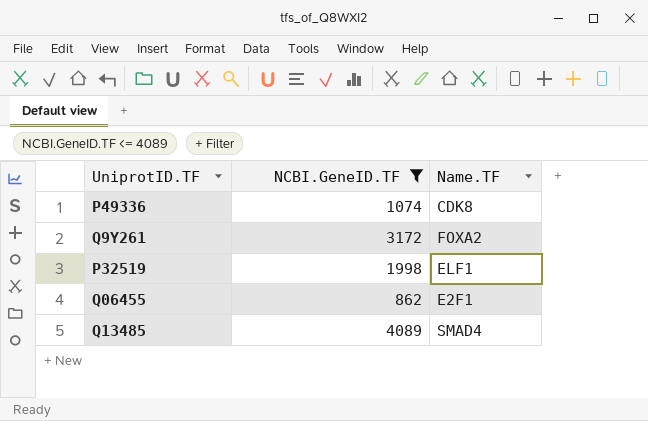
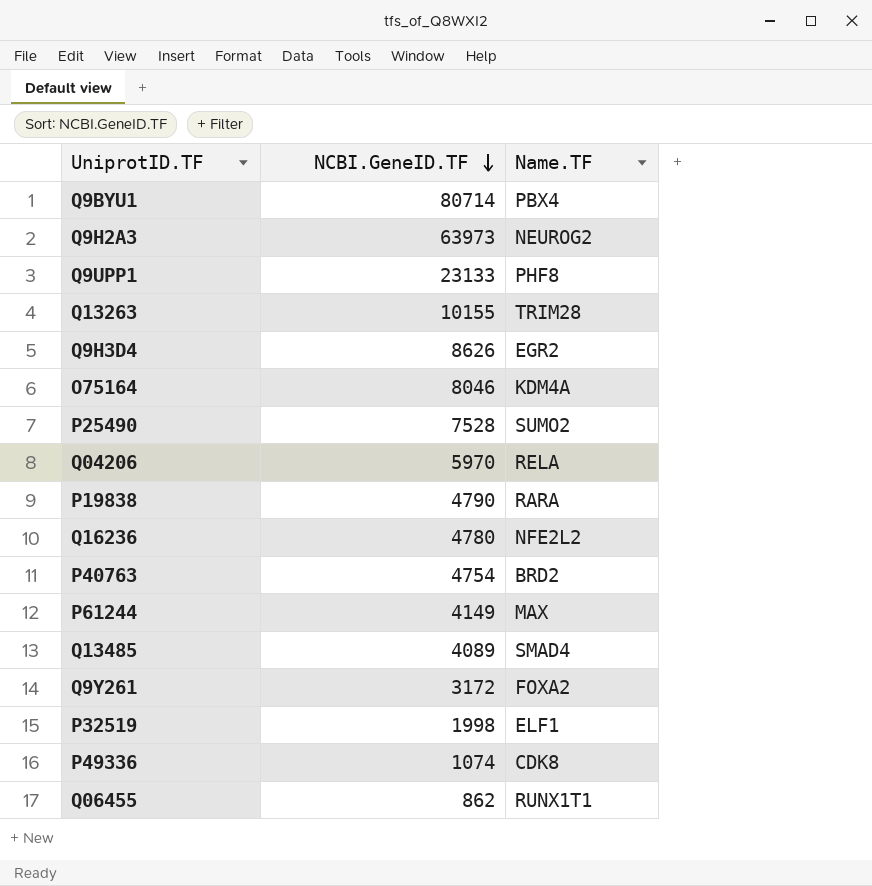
filter: NCBI.GeneID.TF <= 4089 -> none
row order: none -> NCBI.GeneID.TF descending
Q06455 | Name.TF: E2F1 -> RUNX1T1

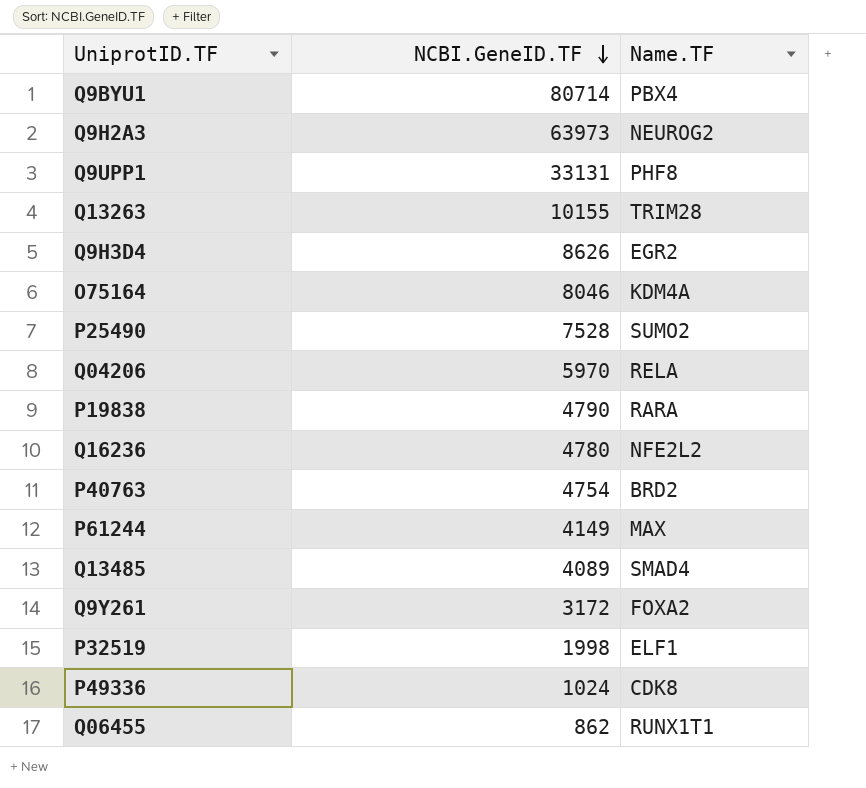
Q9UPP1 | NCBI.GeneID.TF: 23133 -> 33131
P49336 | NCBI.GeneID.TF: 1074 -> 1024

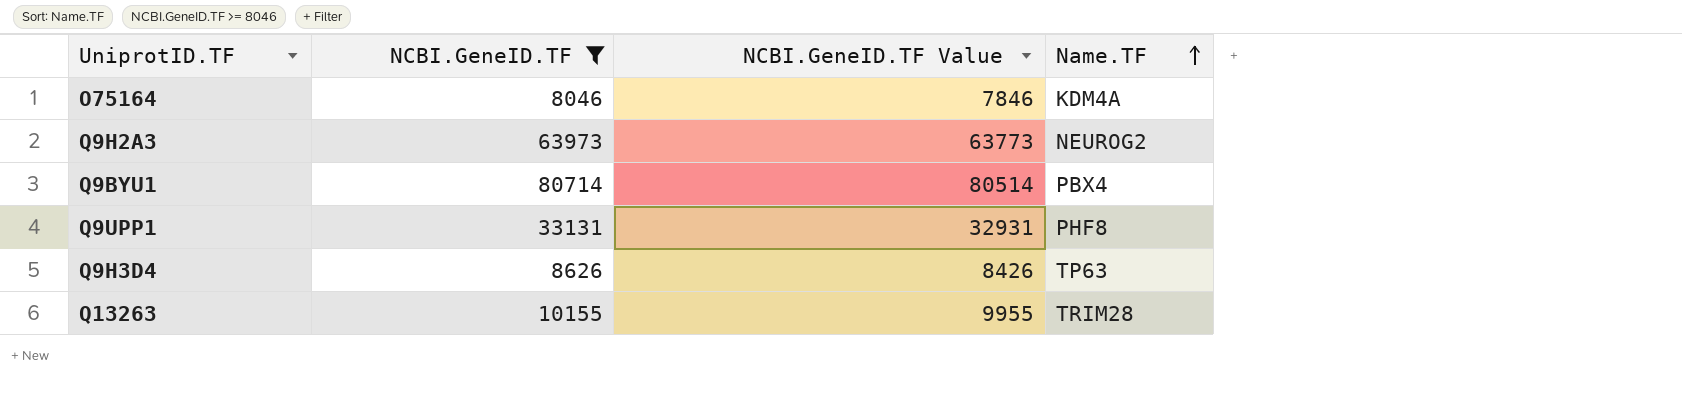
filter: none -> NCBI.GeneID.TF >= 8046
row order: NCBI.GeneID.TF descending -> Name.TF ascending
column NCBI.GeneID.TF Value | formula: none -> [NCBI.GeneID.TF] - 200
Q9H3D4 | Name.TF: EGR2 -> TP63

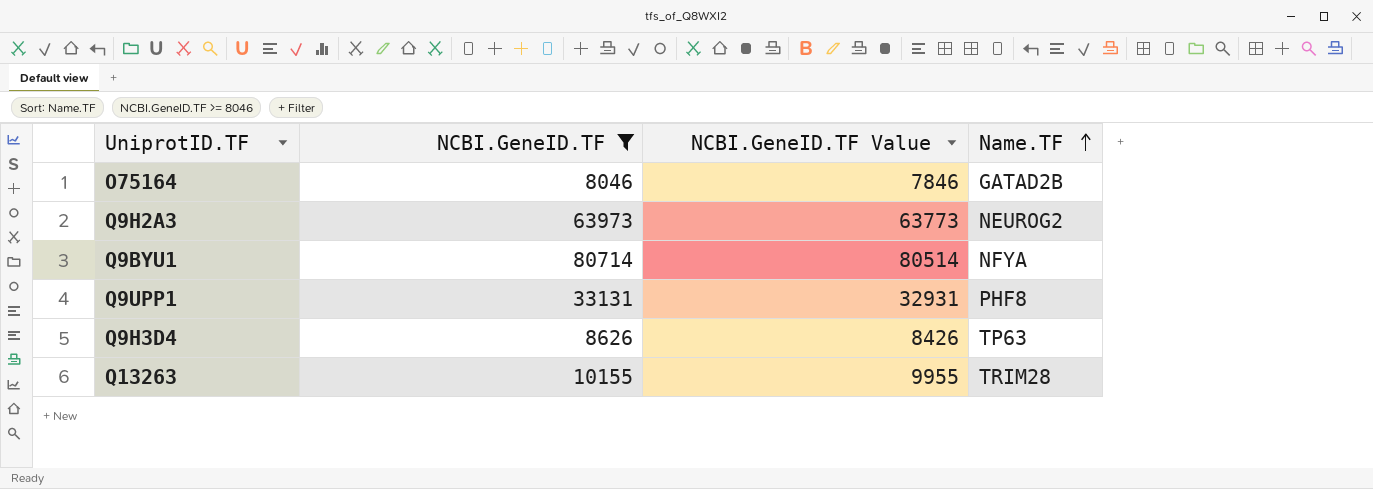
O75164 | Name.TF: KDM4A -> GATAD2B
Q9BYU1 | Name.TF: PBX4 -> NFYA

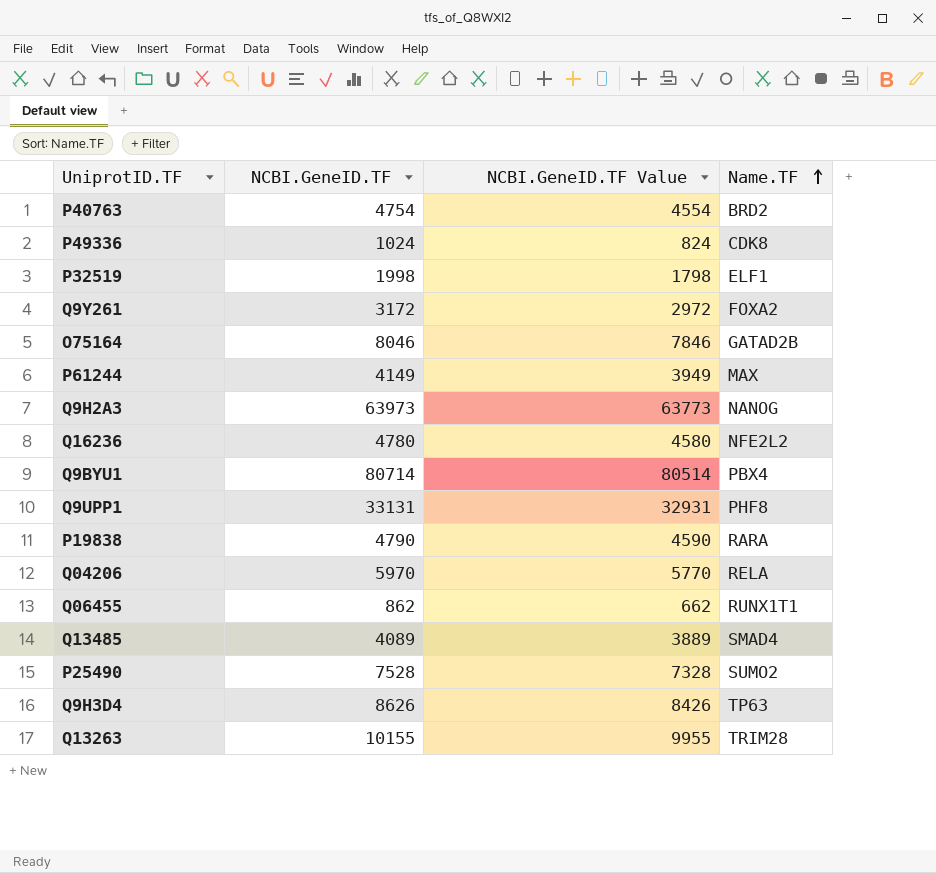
filter: NCBI.GeneID.TF >= 8046 -> none
Q9H2A3 | Name.TF: NEUROG2 -> NANOG
Q9BYU1 | Name.TF: NFYA -> PBX4

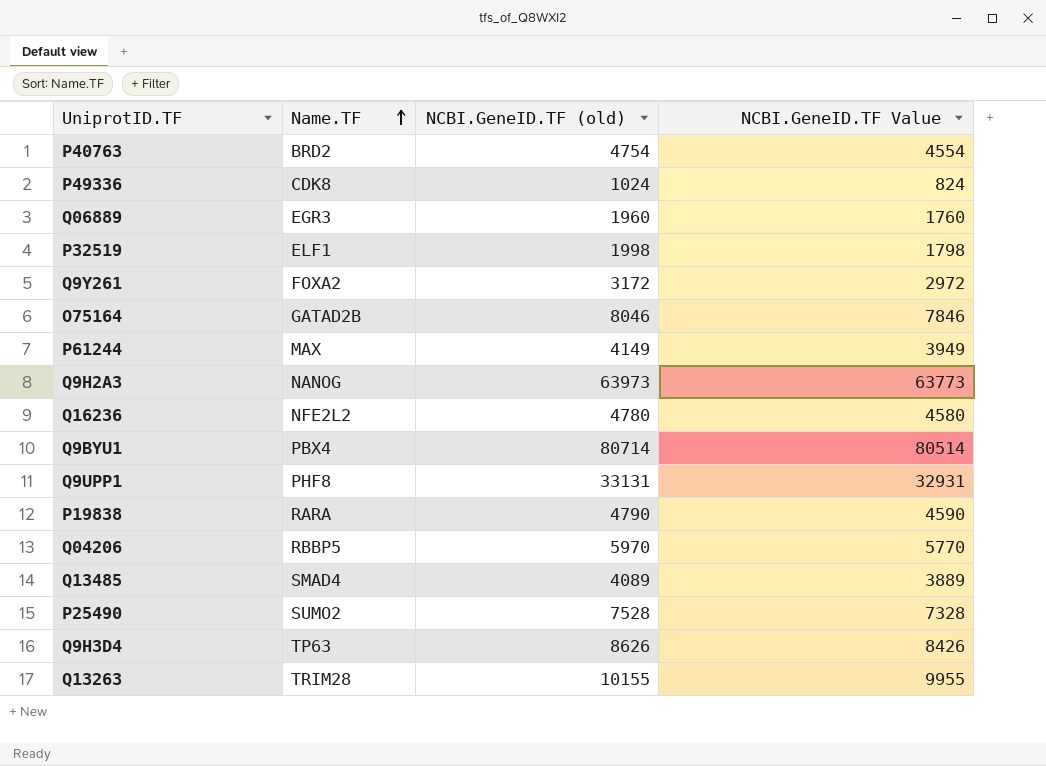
column Name.TF | position: 4 -> 2
column name: NCBI.GeneID.TF -> NCBI.GeneID.TF (old)
row Q06455: 862 | 662 | RUNX1T1 -> none
row Q06889: none -> EGR3 | 1960 | 1760
Q04206 | Name.TF: RELA -> RBBP5

